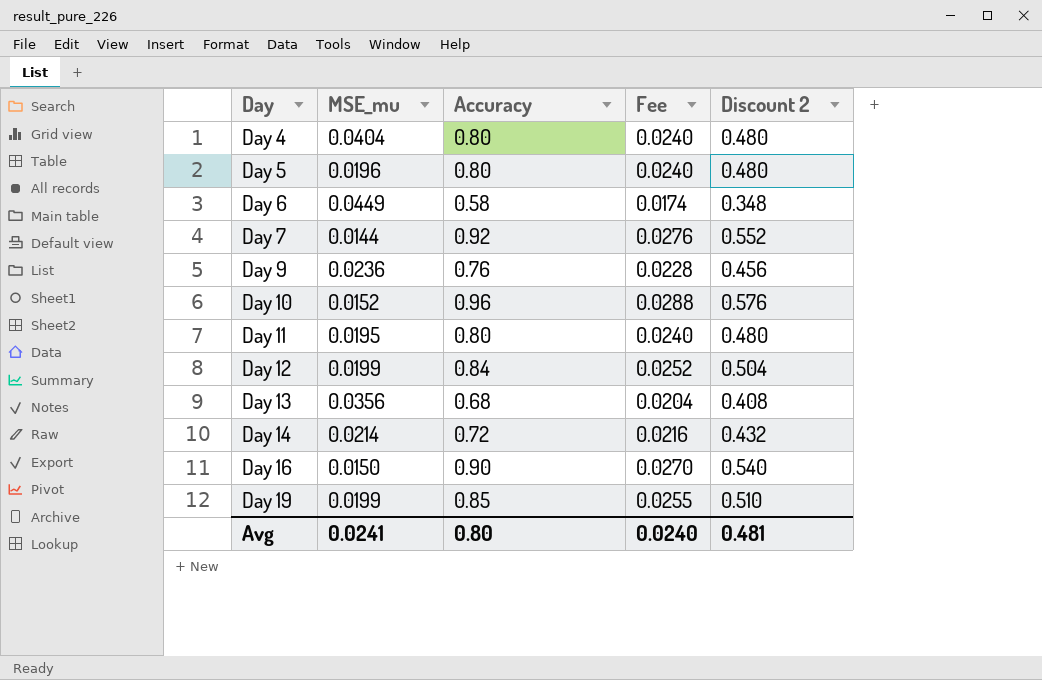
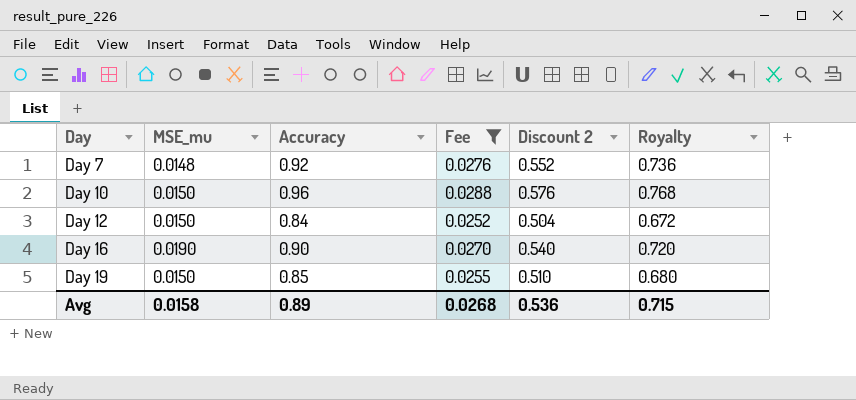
filter: none -> Fee >= 0.0252
column Royalty | formula: none -> [Accuracy] * 0.8
Day 7 | MSE_mu: 0.0144 -> 0.0148
Day 10 | MSE_mu: 0.0152 -> 0.0150
Day 12 | MSE_mu: 0.0199 -> 0.0150
Day 16 | MSE_mu: 0.0150 -> 0.0190
Day 19 | MSE_mu: 0.0199 -> 0.0150
Avg | MSE_mu: 0.0241 -> 0.0158
Avg | Accuracy: 0.80 -> 0.89
Avg | Fee: 0.0240 -> 0.0268
Avg | Discount 2: 0.481 -> 0.536

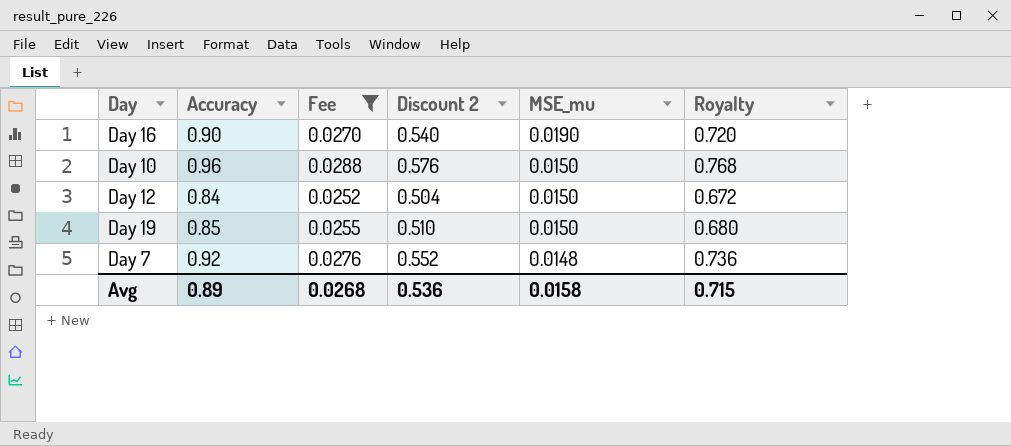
row order: Day ascending -> MSE_mu descending
column MSE_mu | position: 2 -> 5

